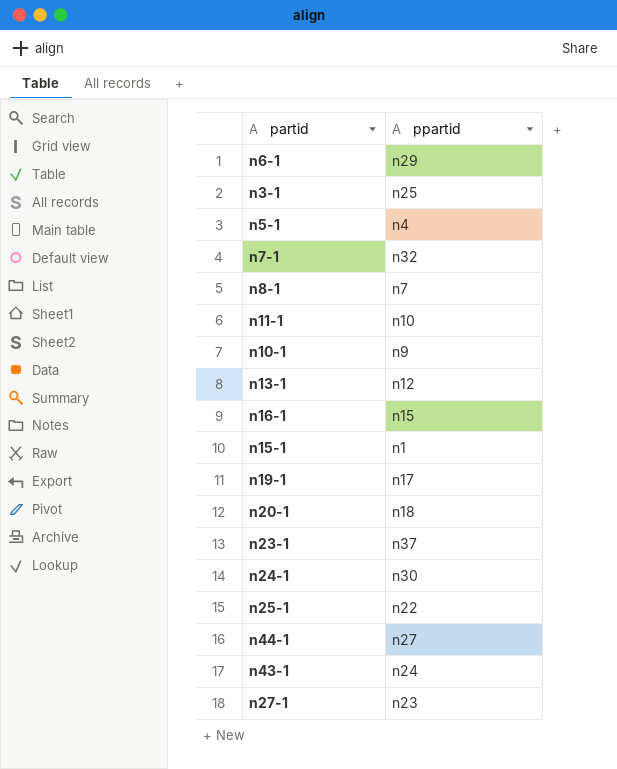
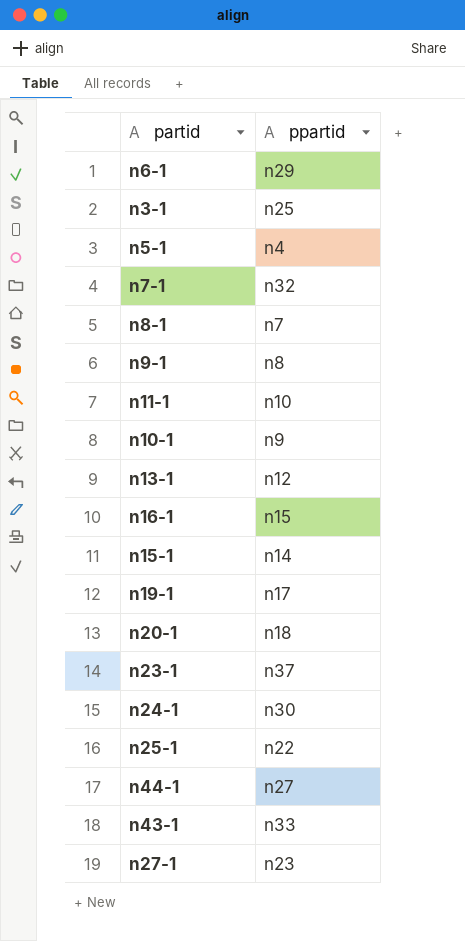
row n9-1: none -> n8
n15-1 | ppartid: n1 -> n14
n43-1 | ppartid: n24 -> n33

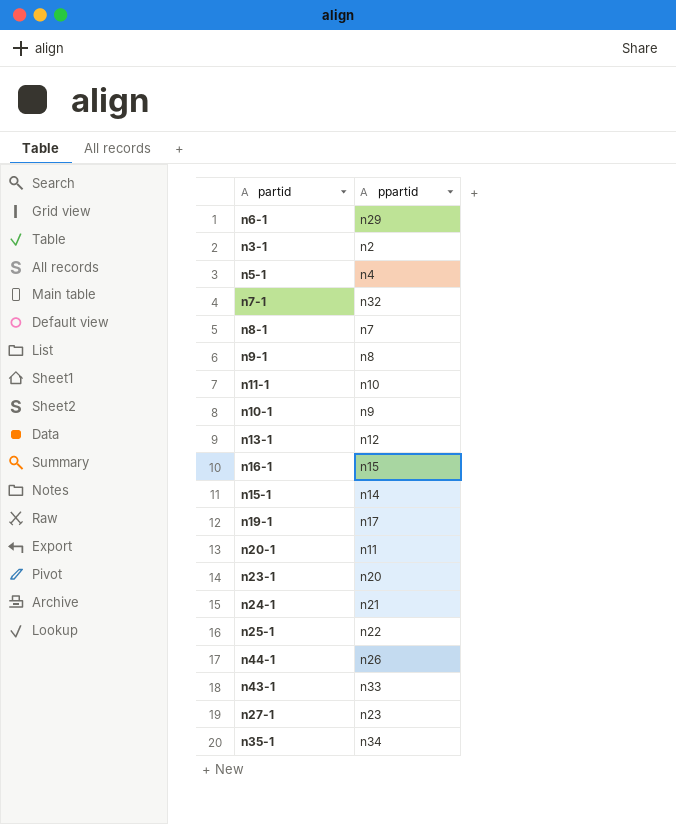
n3-1 | ppartid: n25 -> n2
n20-1 | ppartid: n18 -> n11
n23-1 | ppartid: n37 -> n20
n24-1 | ppartid: n30 -> n21
n44-1 | ppartid: n27 -> n26
row n35-1: none -> n34

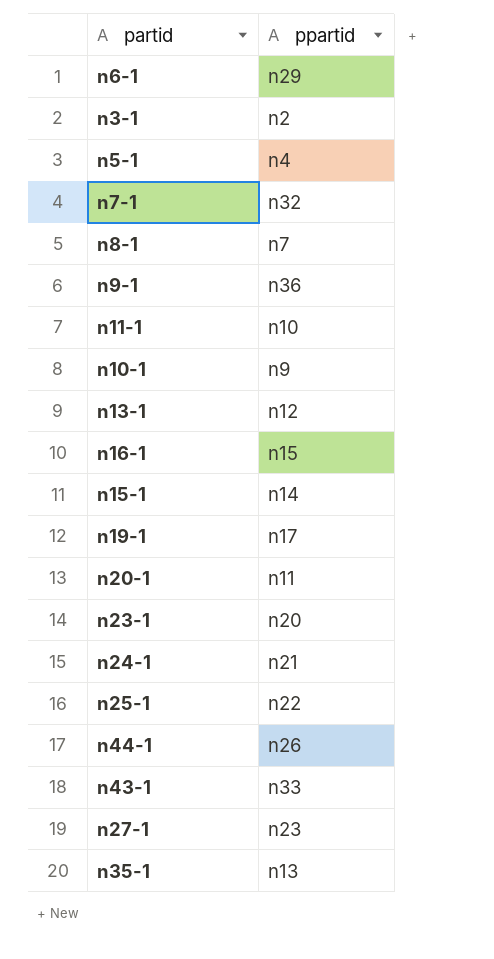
n9-1 | ppartid: n8 -> n36
n35-1 | ppartid: n34 -> n13

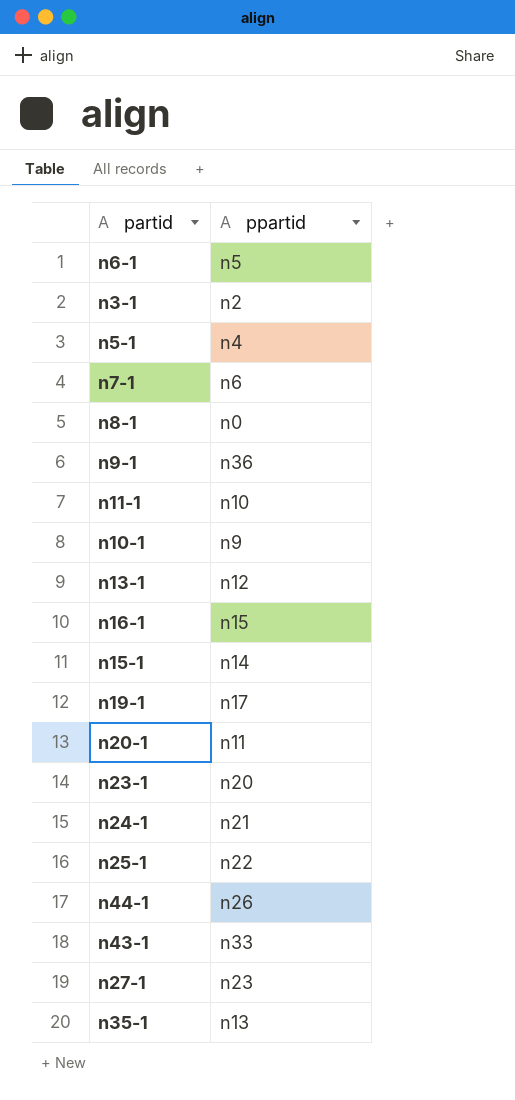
n6-1 | ppartid: n29 -> n5
n7-1 | ppartid: n32 -> n6
n8-1 | ppartid: n7 -> n0

